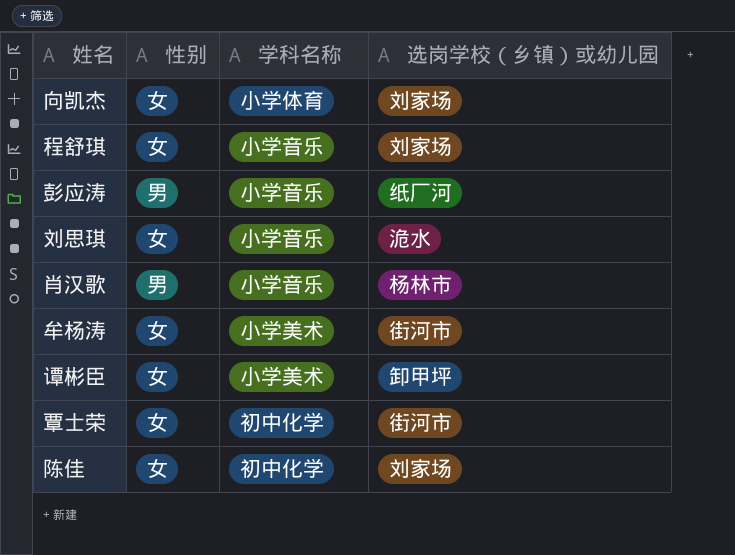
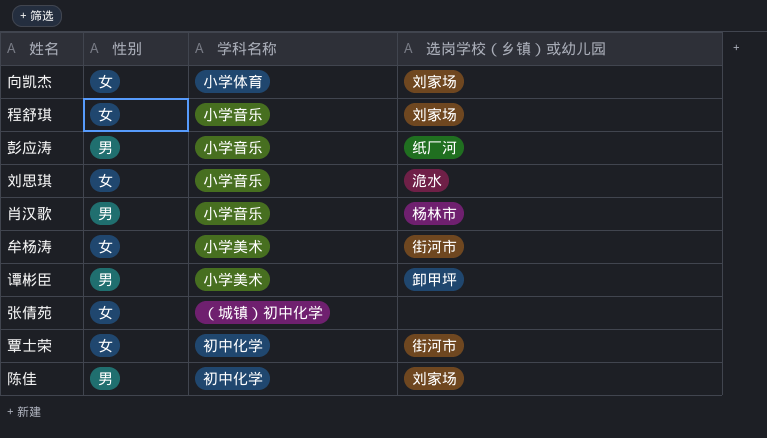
谭彬臣 | 性别: 女 -> 男
row 张倩苑: none -> 女 | （城镇）初中化学 | none
陈佳 | 性别: 女 -> 男

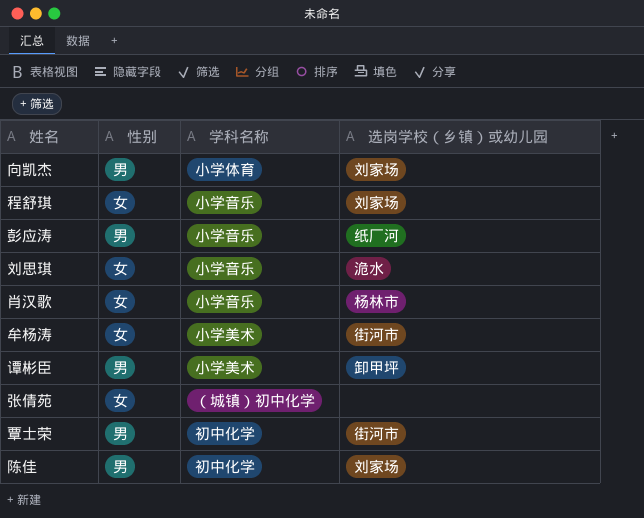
向凯杰 | 性别: 女 -> 男
肖汉歌 | 性别: 男 -> 女
覃士荣 | 性别: 女 -> 男

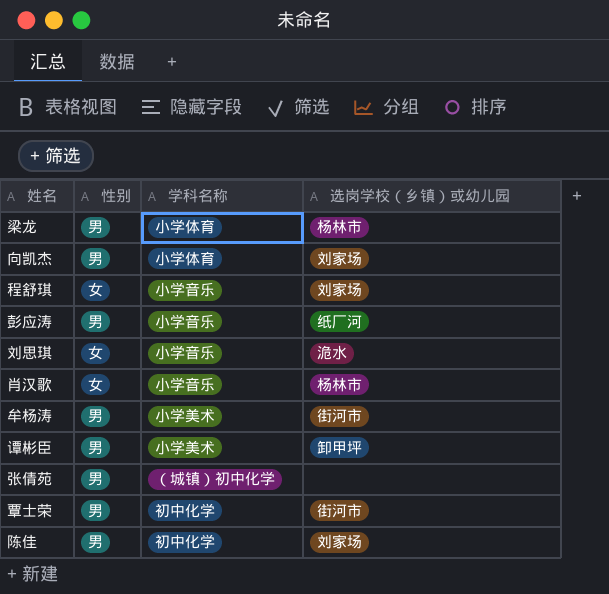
row 梁龙: none -> 男 | 小学体育 | 杨林市
牟杨涛 | 性别: 女 -> 男
张倩苑 | 性别: 女 -> 男

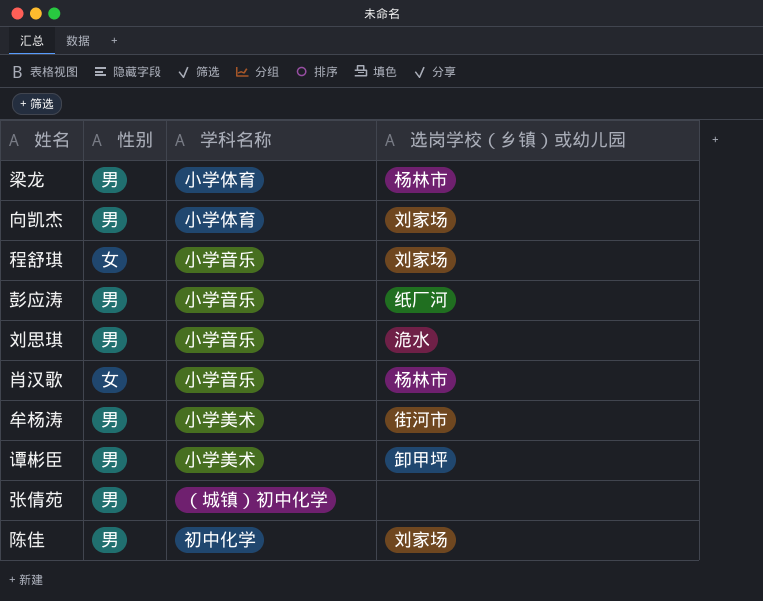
row 覃士荣: 男 | 初中化学 | 街河市 -> none
刘思琪 | 性别: 女 -> 男

